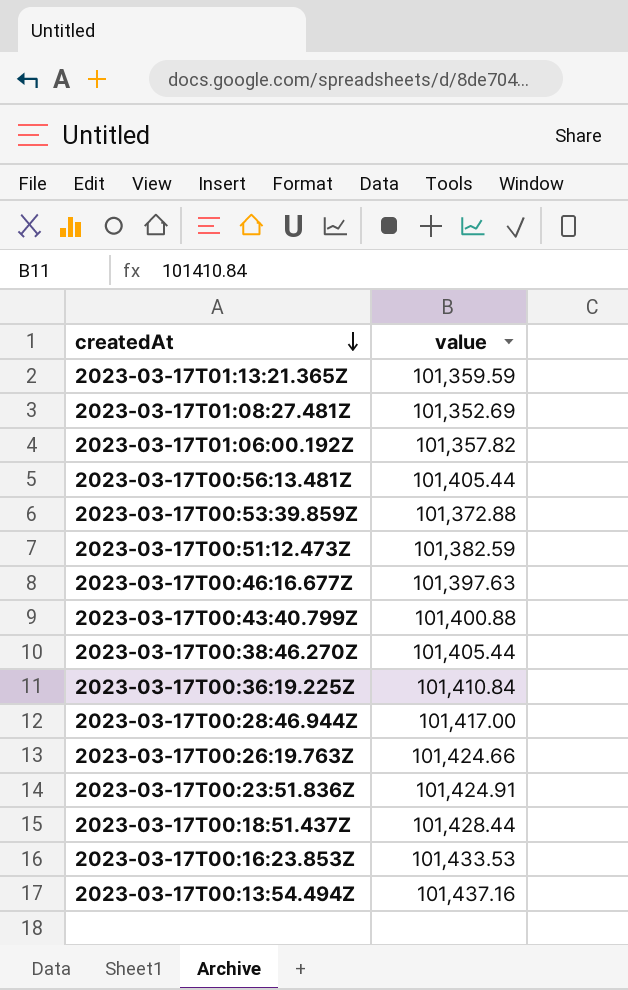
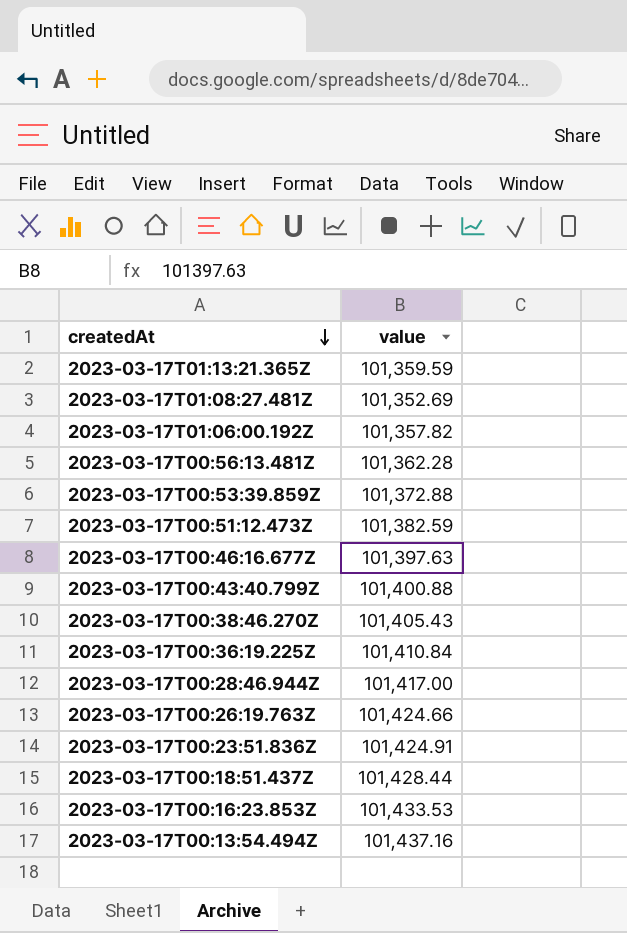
2023-03-17T00:56:13.481Z | value: 101,405.44 -> 101,362.28
2023-03-17T00:38:46.270Z | value: 101,405.44 -> 101,405.43

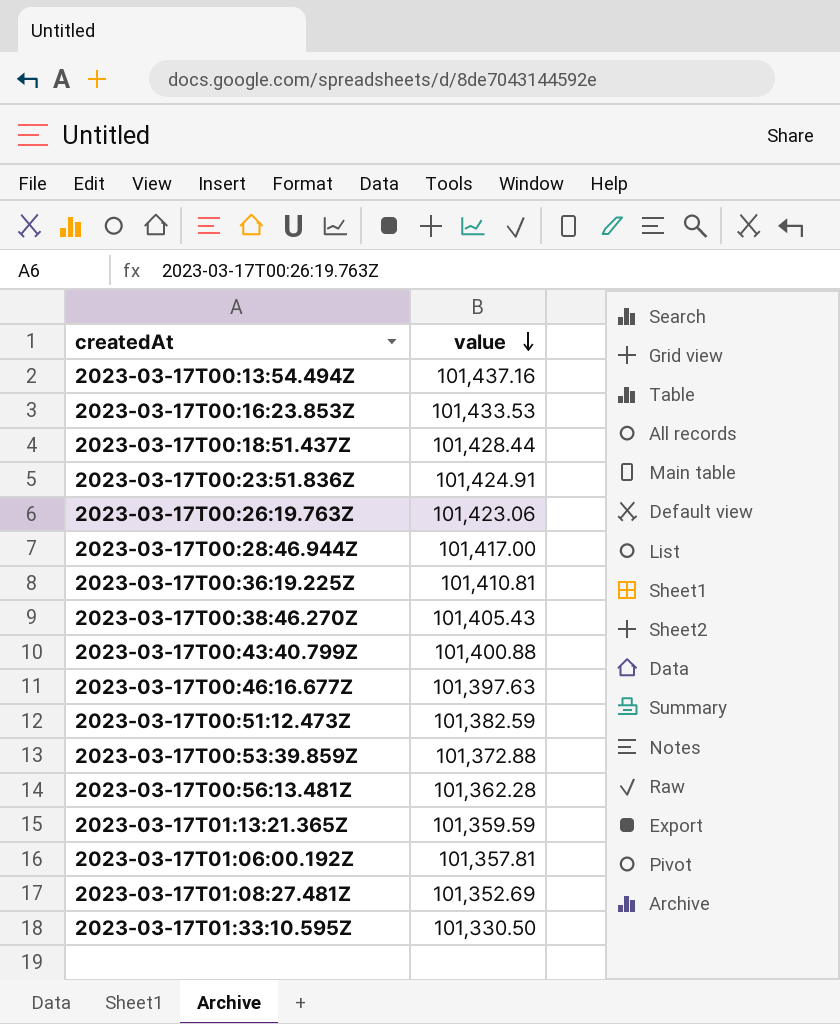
row order: createdAt descending -> value descending
2023-03-17T00:26:19.763Z | value: 101,424.66 -> 101,423.06
2023-03-17T00:36:19.225Z | value: 101,410.84 -> 101,410.81
2023-03-17T01:06:00.192Z | value: 101,357.82 -> 101,357.81
row 2023-03-17T01:33:10.595Z: none -> 101,330.50

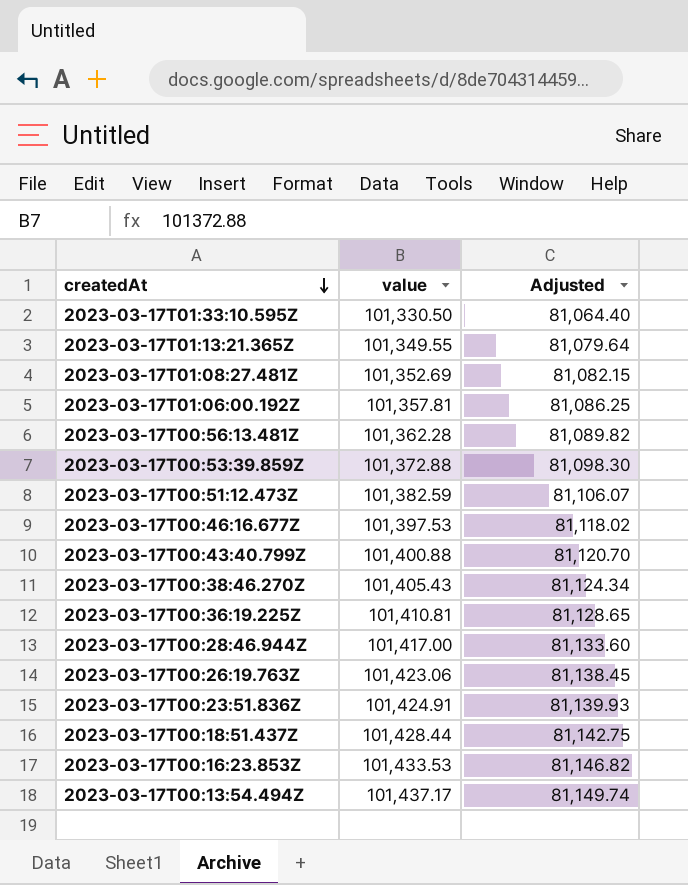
row order: value descending -> createdAt descending
column Adjusted | formula: none -> [value] * 0.8
2023-03-17T01:13:21.365Z | value: 101,359.59 -> 101,349.55
2023-03-17T00:46:16.677Z | value: 101,397.63 -> 101,397.53
2023-03-17T00:13:54.494Z | value: 101,437.16 -> 101,437.17

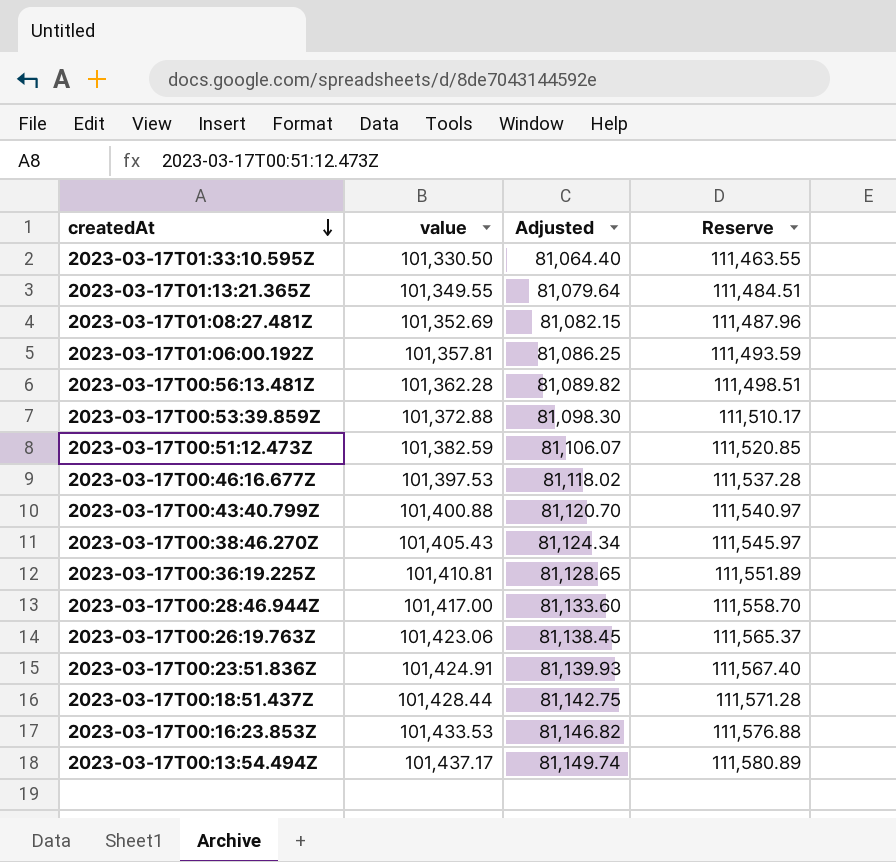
column Reserve | formula: none -> [value] * 1.1

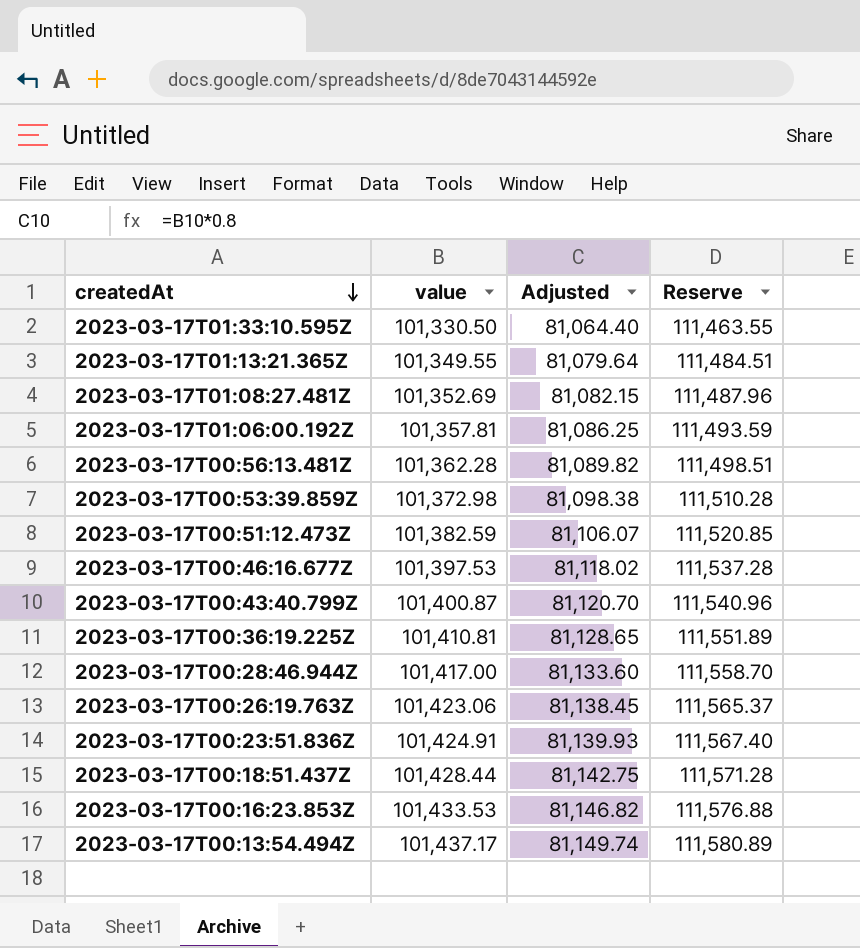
row 2023-03-17T00:38:46.270Z: 101,405.43 | 81,124.34 | 111,545.97 -> none
2023-03-17T00:53:39.859Z | value: 101,372.88 -> 101,372.98
2023-03-17T00:53:39.859Z | Adjusted: 81,098.30 -> 81,098.38
2023-03-17T00:53:39.859Z | Reserve: 111,510.17 -> 111,510.28
2023-03-17T00:43:40.799Z | value: 101,400.88 -> 101,400.87
2023-03-17T00:43:40.799Z | Reserve: 111,540.97 -> 111,540.96

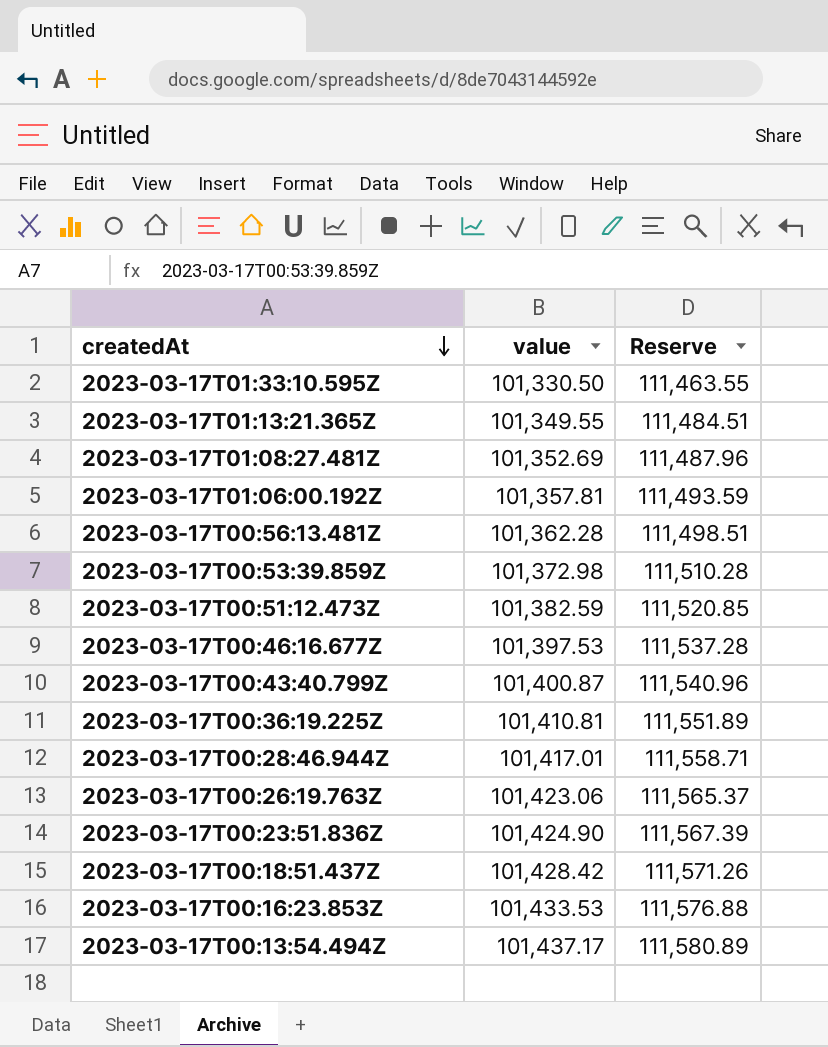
column Adjusted | formula: [value] * 0.8 -> none
2023-03-17T00:28:46.944Z | value: 101,417.00 -> 101,417.01
2023-03-17T00:28:46.944Z | Reserve: 111,558.70 -> 111,558.71
2023-03-17T00:23:51.836Z | value: 101,424.91 -> 101,424.90
2023-03-17T00:23:51.836Z | Reserve: 111,567.40 -> 111,567.39
2023-03-17T00:18:51.437Z | value: 101,428.44 -> 101,428.42
2023-03-17T00:18:51.437Z | Reserve: 111,571.28 -> 111,571.26

